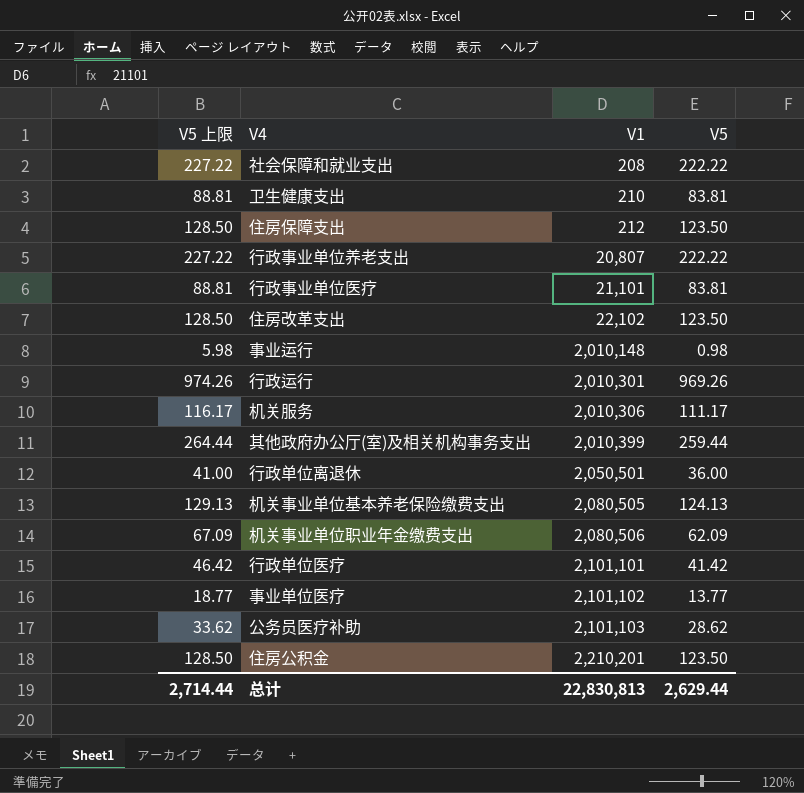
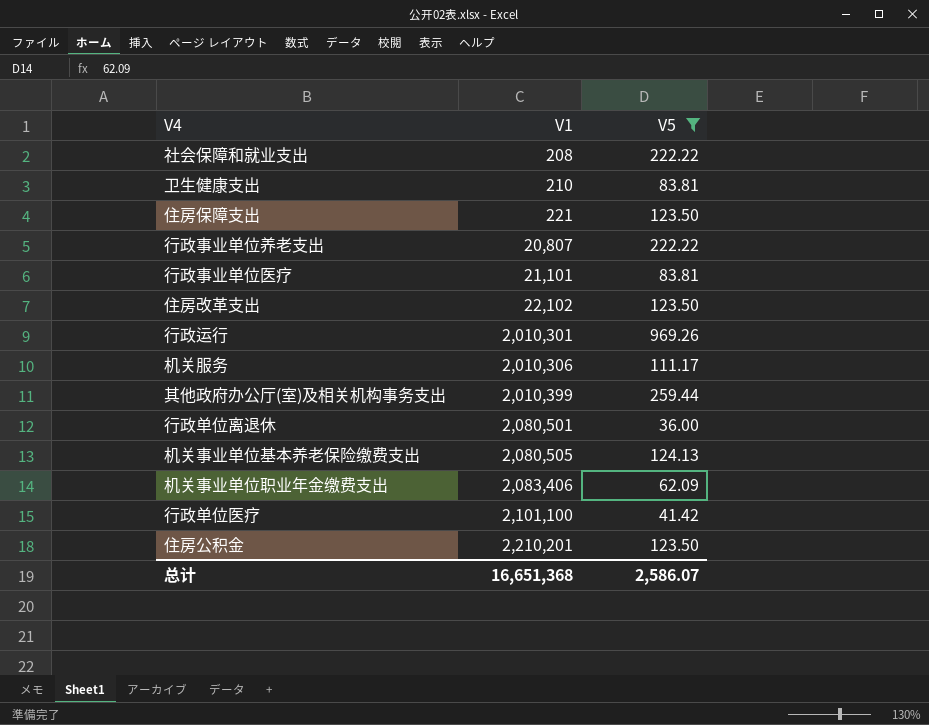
filter: none -> V5 >= 36.00
column V5 上限 | formula: [V5] + 5 -> none
住房保障支出 | V1: 212 -> 221
行政单位离退休 | V1: 2,050,501 -> 2,080,501
机关事业单位职业年金缴费支出 | V1: 2,080,506 -> 2,083,406
行政单位医疗 | V1: 2,101,101 -> 2,101,100
总计 | V1: 22,830,813 -> 16,651,368
总计 | V5: 2,629.44 -> 2,586.07

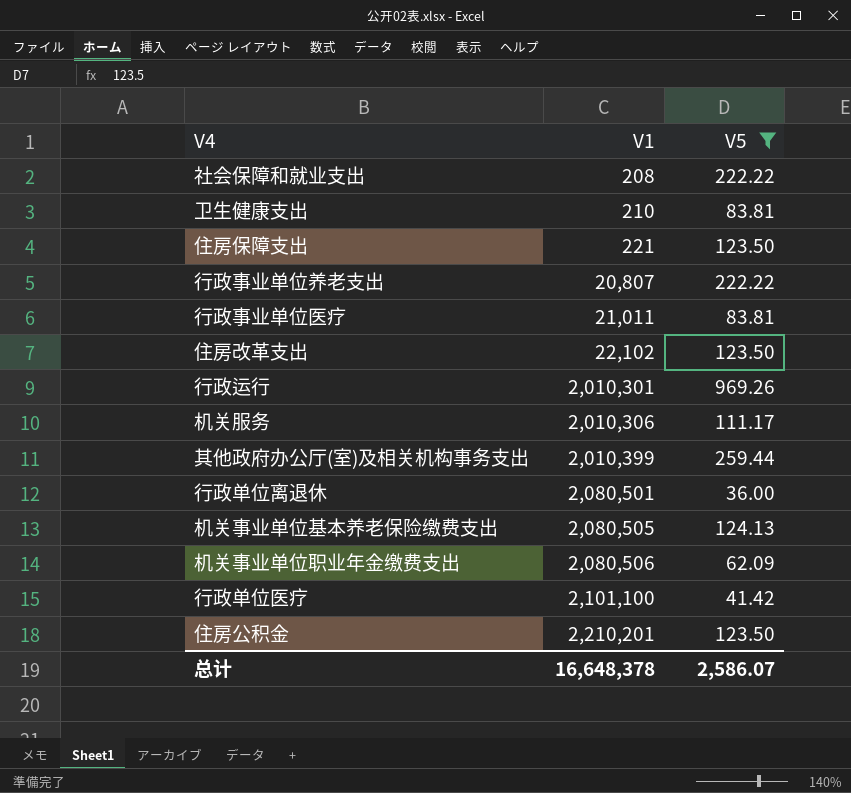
行政事业单位医疗 | V1: 21,101 -> 21,011
机关事业单位职业年金缴费支出 | V1: 2,083,406 -> 2,080,506
总计 | V1: 16,651,368 -> 16,648,378

